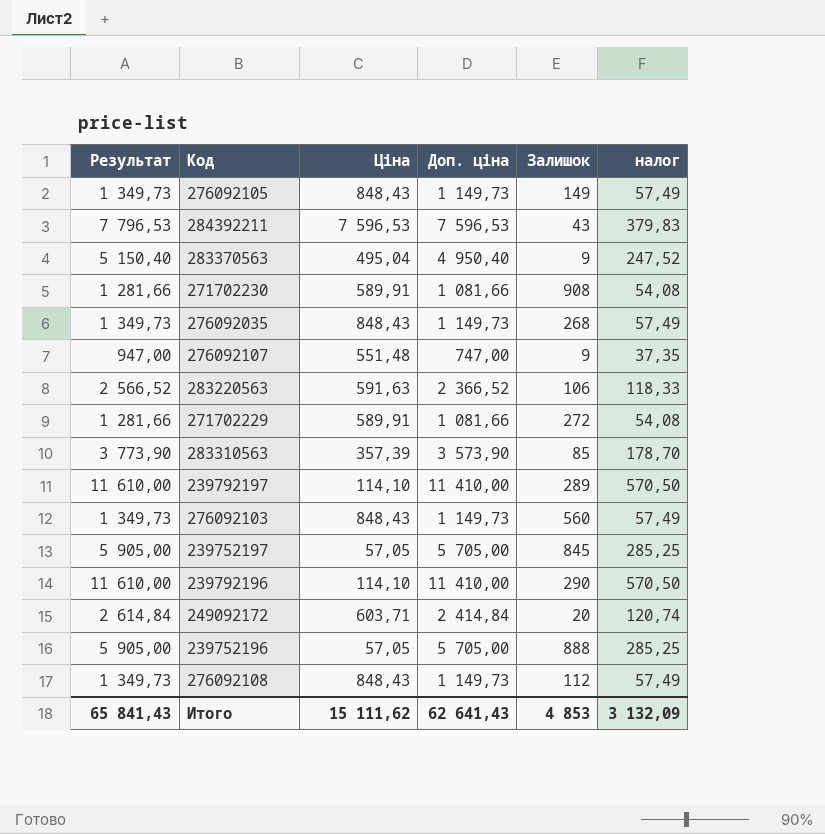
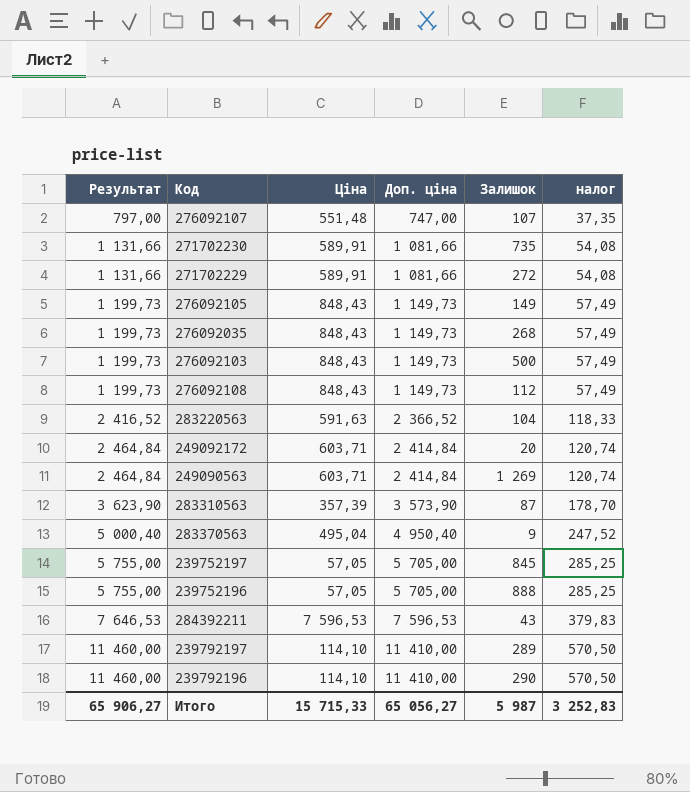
row order: none -> Результат ascending
column Результат | formula: [Доп. ціна] + 200 -> [Доп. ціна] + 50
276092107 | Залишок: 9 -> 107
271702230 | Залишок: 908 -> 735
276092103 | Залишок: 560 -> 500
283220563 | Залишок: 106 -> 104
row 249090563: none -> 2 464,84 | 603,71 | 2 414,84 | 1 269 | 120,74
283310563 | Залишок: 85 -> 87
Итого | Результат: 65 841,43 -> 65 906,27
Итого | Ціна: 15 111,62 -> 15 715,33
Итого | Доп. ціна: 62 641,43 -> 65 056,27
Итого | Залишок: 4 853 -> 5 987
Итого | налог: 3 132,09 -> 3 252,83

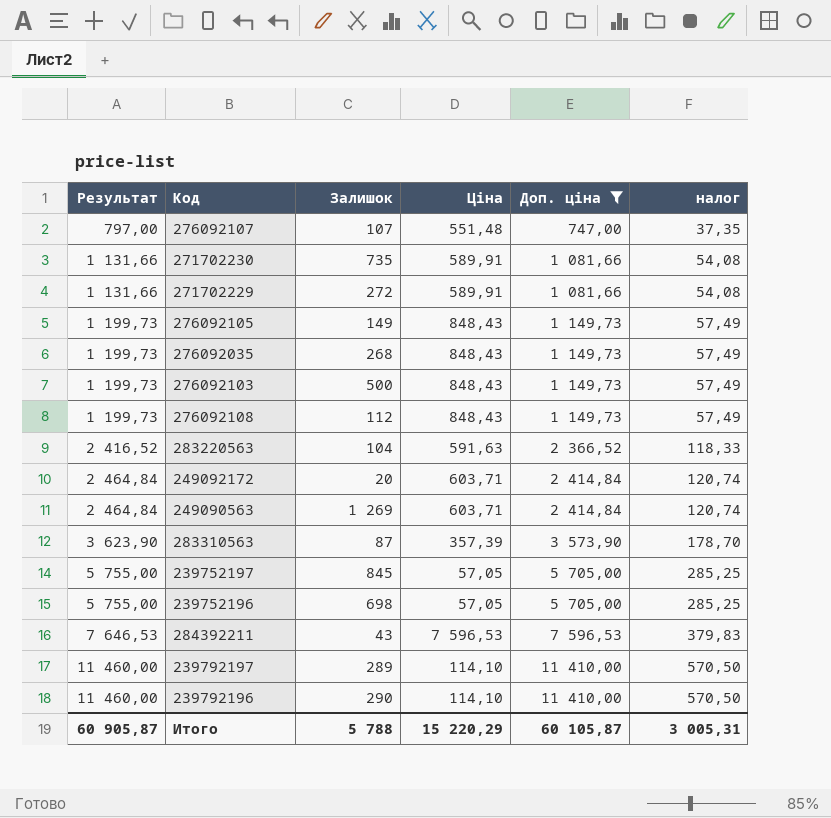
filter: none -> Доп. ціна != 4 950,40
column Залишок | position: 5 -> 3
239752196 | Залишок: 888 -> 698
Итого | Результат: 65 906,27 -> 60 905,87
Итого | Залишок: 5 987 -> 5 788
Итого | Ціна: 15 715,33 -> 15 220,29
Итого | Доп. ціна: 65 056,27 -> 60 105,87
Итого | налог: 3 252,83 -> 3 005,31

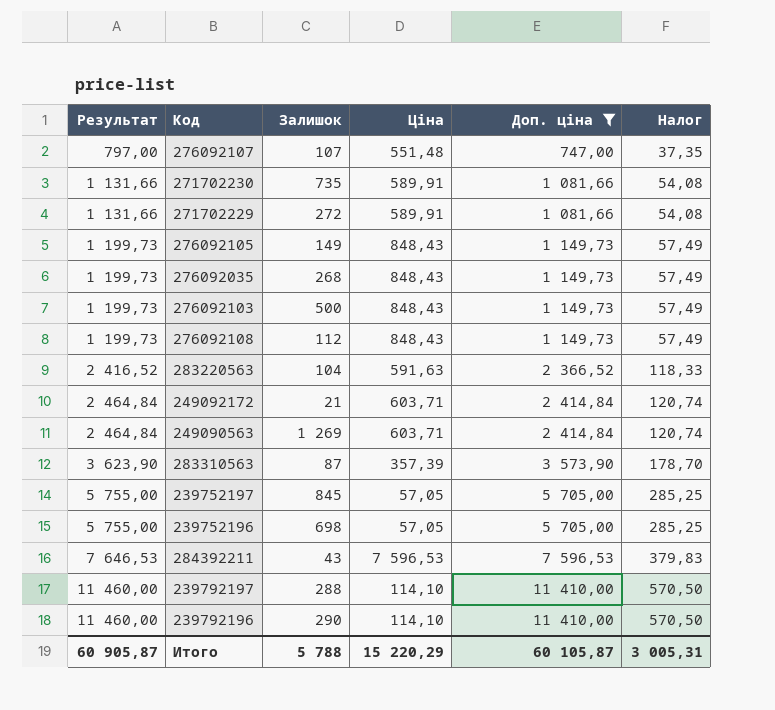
column name: налог -> Налог
249092172 | Залишок: 20 -> 21
239792197 | Залишок: 289 -> 288

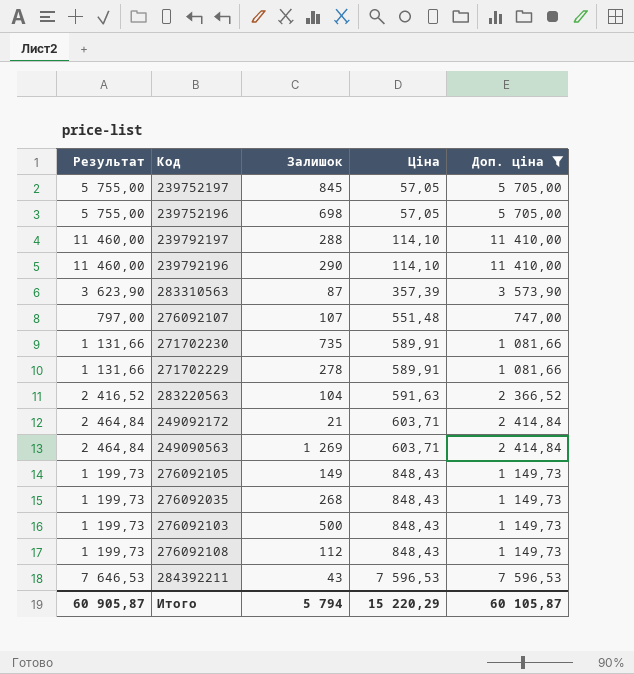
row order: Результат ascending -> Ціна ascending
column Налог | formula: [Доп. ціна] * 0,05 -> none
271702229 | Залишок: 272 -> 278
Итого | Залишок: 5 788 -> 5 794

